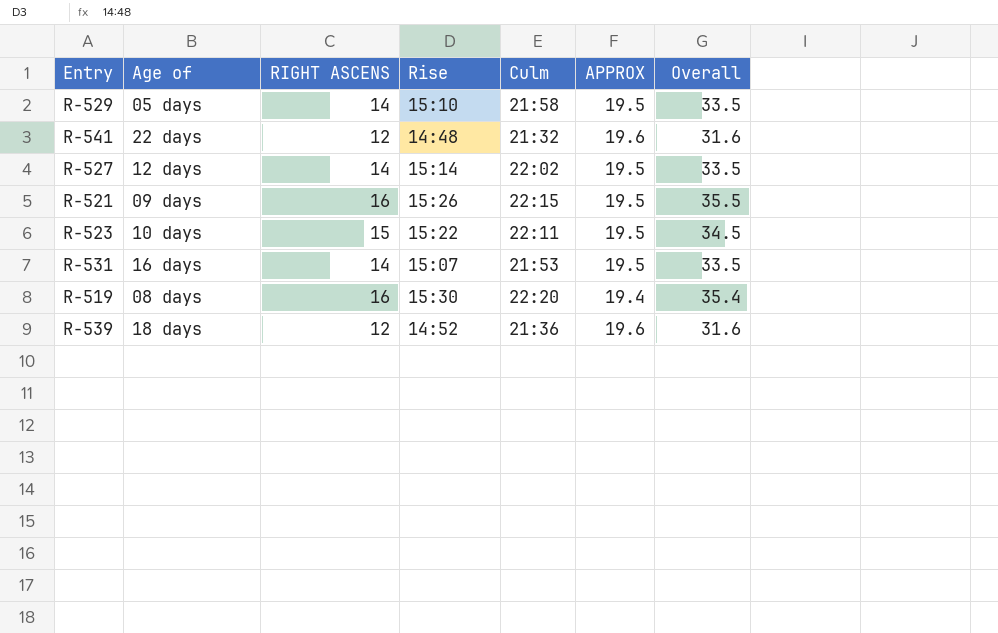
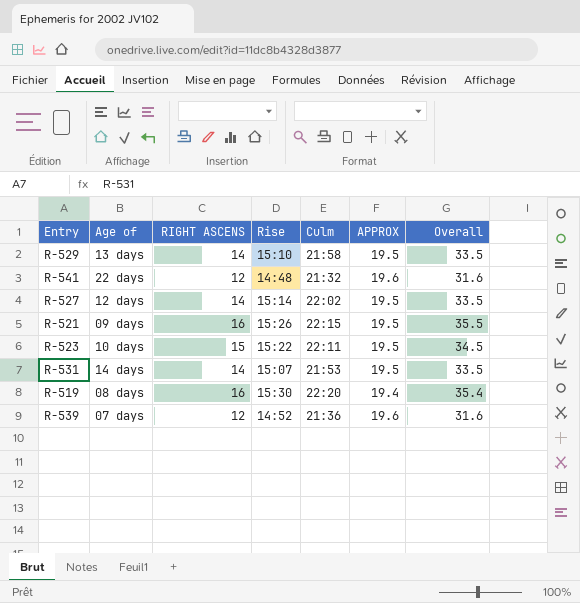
R-529 | Age of: 05 days -> 13 days
R-531 | Age of: 16 days -> 14 days
R-539 | Age of: 18 days -> 07 days

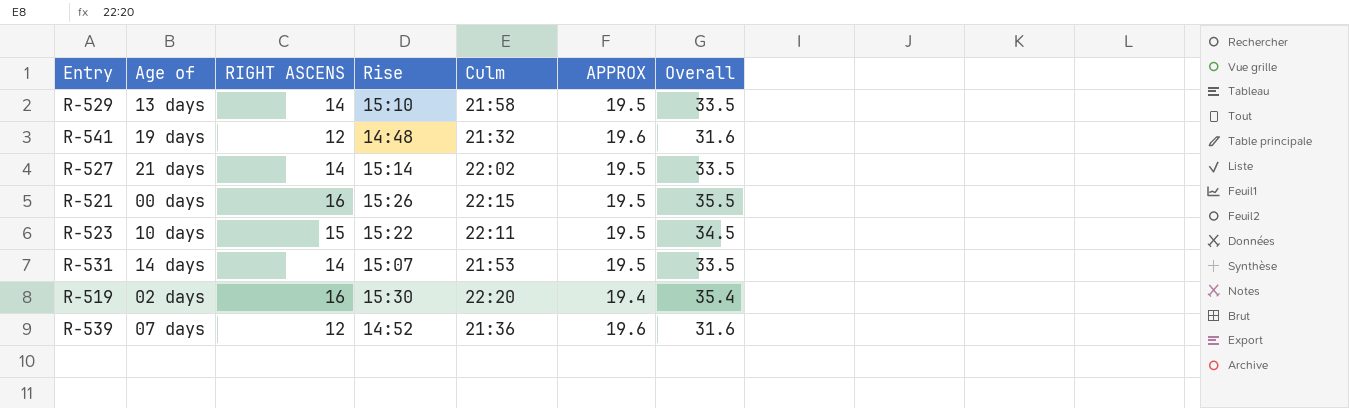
R-541 | Age of: 22 days -> 19 days
R-527 | Age of: 12 days -> 21 days
R-521 | Age of: 09 days -> 00 days
R-519 | Age of: 08 days -> 02 days

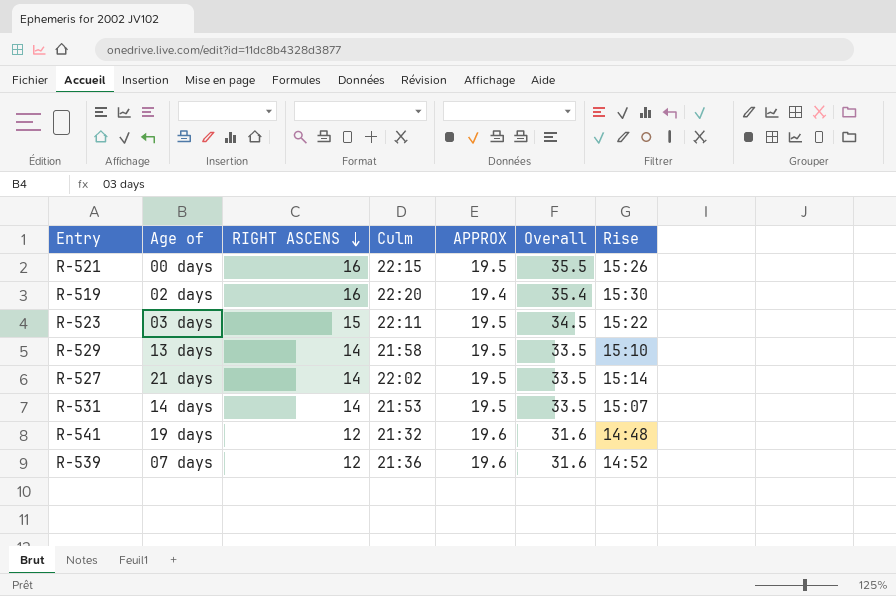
row order: none -> RIGHT ASCENS descending
column Rise | position: 4 -> 7
R-523 | Age of: 10 days -> 03 days

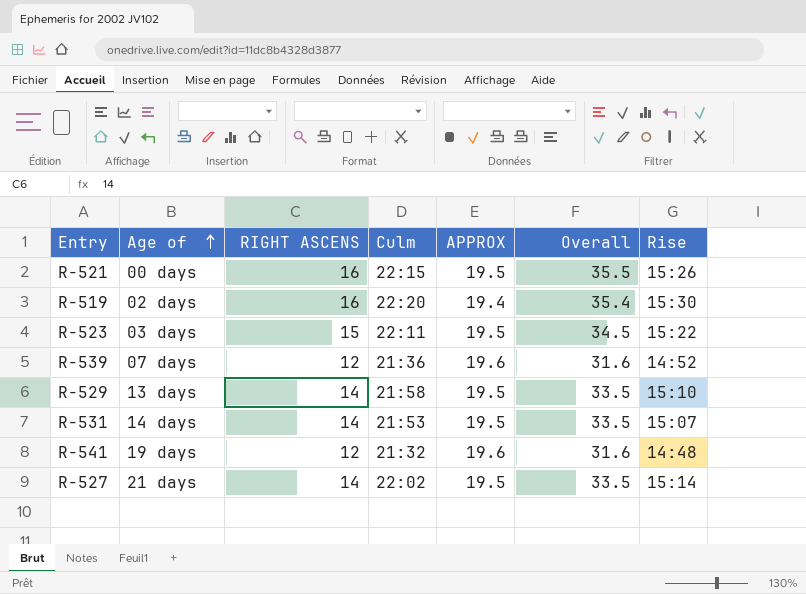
row order: RIGHT ASCENS descending -> Age of ascending

